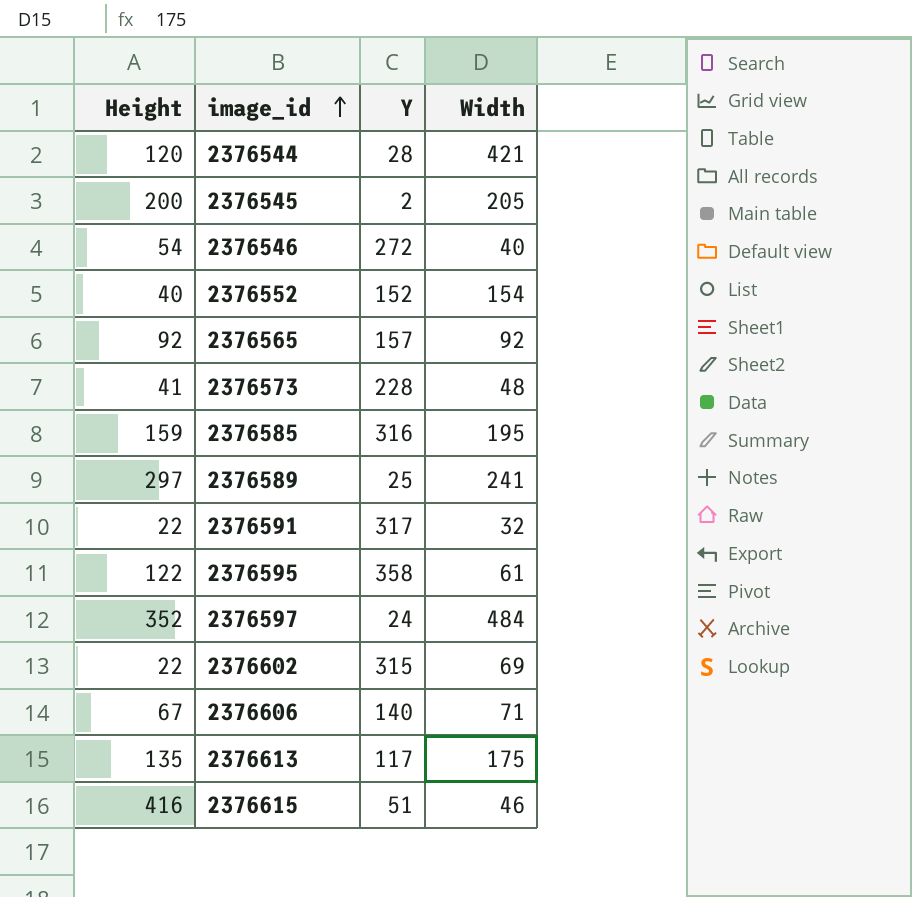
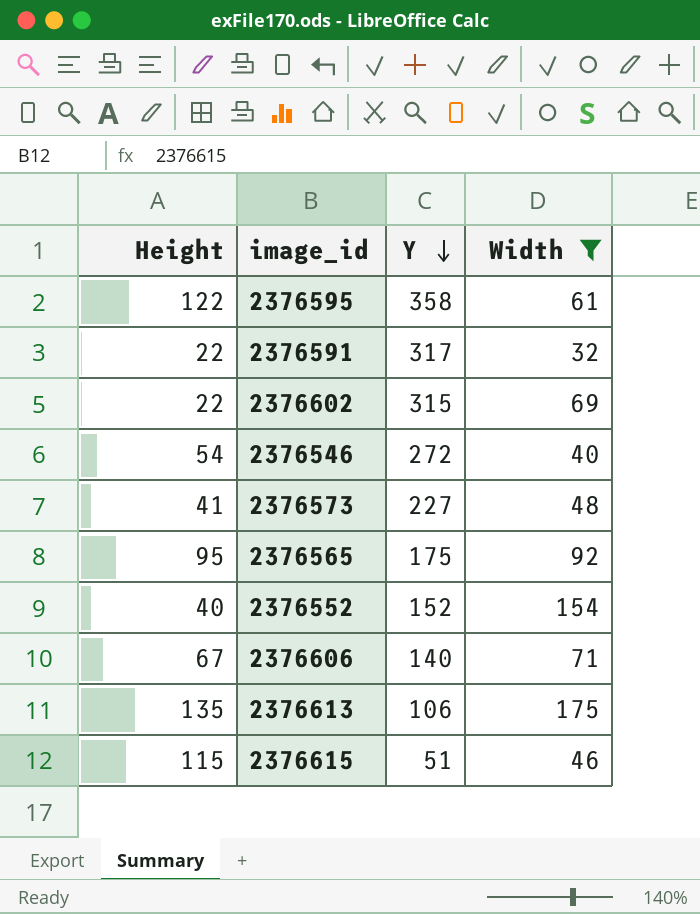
filter: none -> Width <= 175
row order: image_id ascending -> Y descending
2376573 | Y: 228 -> 227
2376565 | Height: 92 -> 95
2376565 | Y: 157 -> 175
2376613 | Y: 117 -> 106
2376615 | Height: 416 -> 115

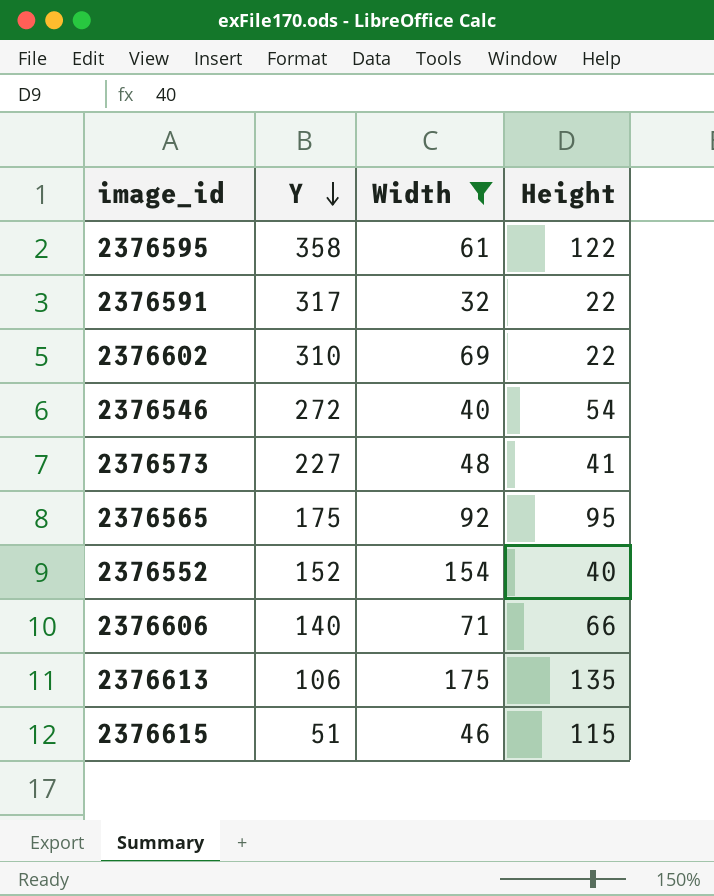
column Height | position: 1 -> 4
2376602 | Y: 315 -> 310
2376606 | Height: 67 -> 66

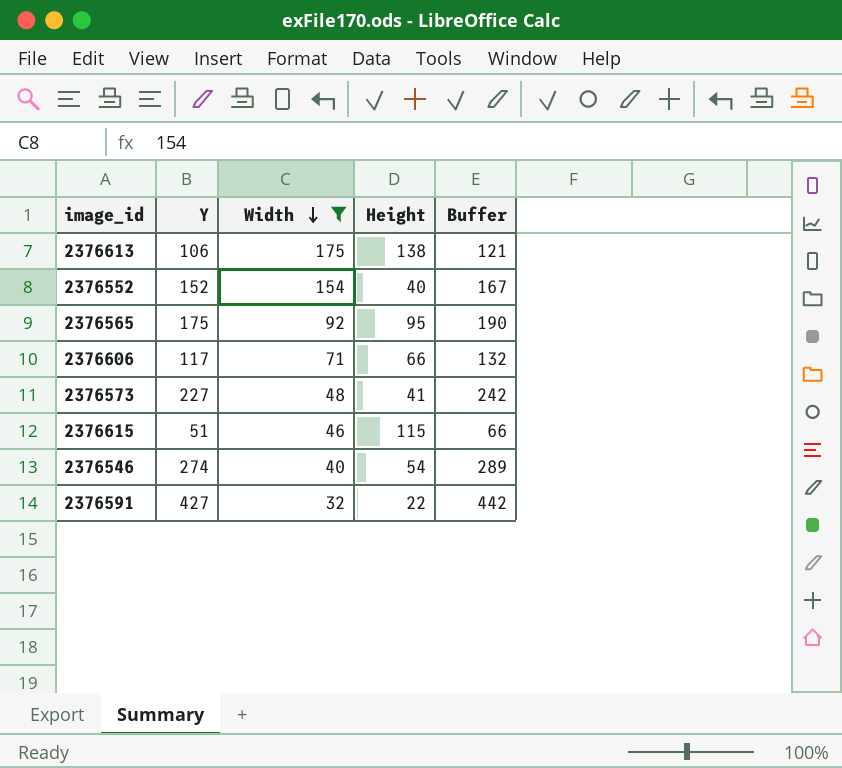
row order: Y descending -> Width descending
column Buffer | formula: none -> [Y] + 15
row 2376595: 358 | 61 | 122 -> none
row 2376602: 310 | 69 | 22 -> none
2376613 | Height: 135 -> 138
2376606 | Y: 140 -> 117
2376546 | Y: 272 -> 274
2376591 | Y: 317 -> 427

